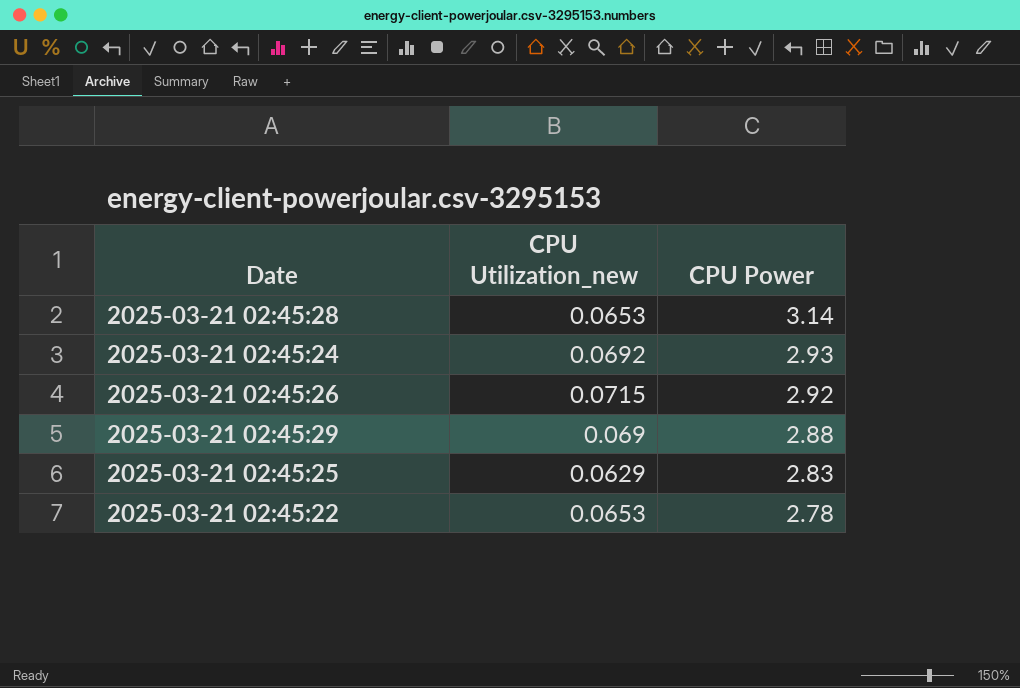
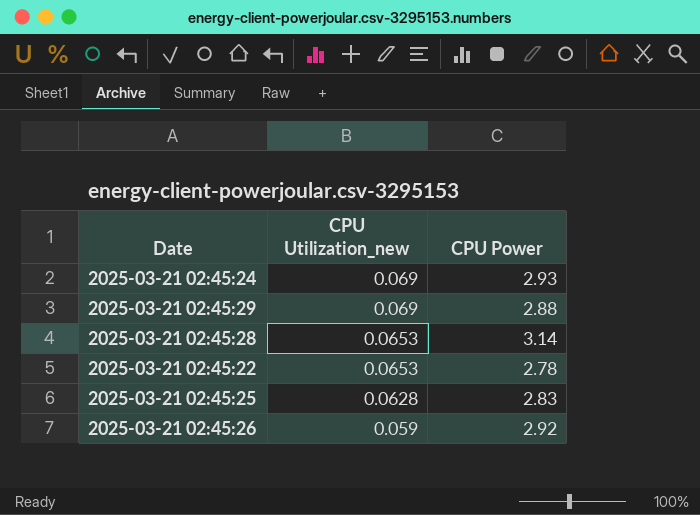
row order: CPU Power descending -> CPU Utilization_new descending
2025-03-21 02:45:24 | CPU Utilization_new: 0.0692 -> 0.069
2025-03-21 02:45:25 | CPU Utilization_new: 0.0629 -> 0.0628
2025-03-21 02:45:26 | CPU Utilization_new: 0.0715 -> 0.059

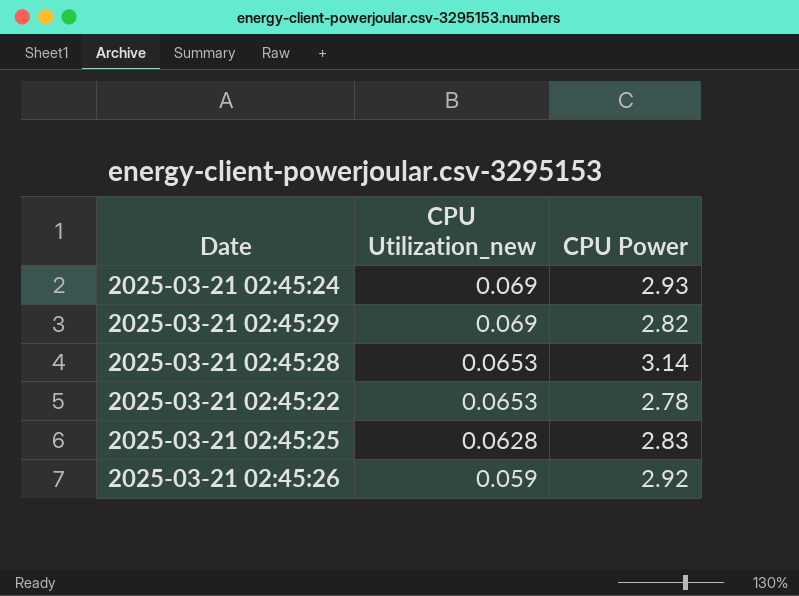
2025-03-21 02:45:29 | CPU Power: 2.88 -> 2.82

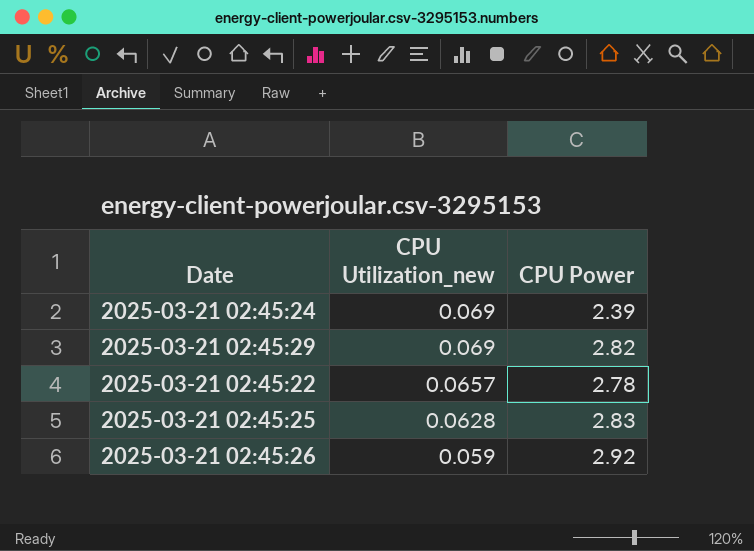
row 2025-03-21 02:45:28: 0.0653 | 3.14 -> none
2025-03-21 02:45:24 | CPU Power: 2.93 -> 2.39
2025-03-21 02:45:22 | CPU Utilization_new: 0.0653 -> 0.0657

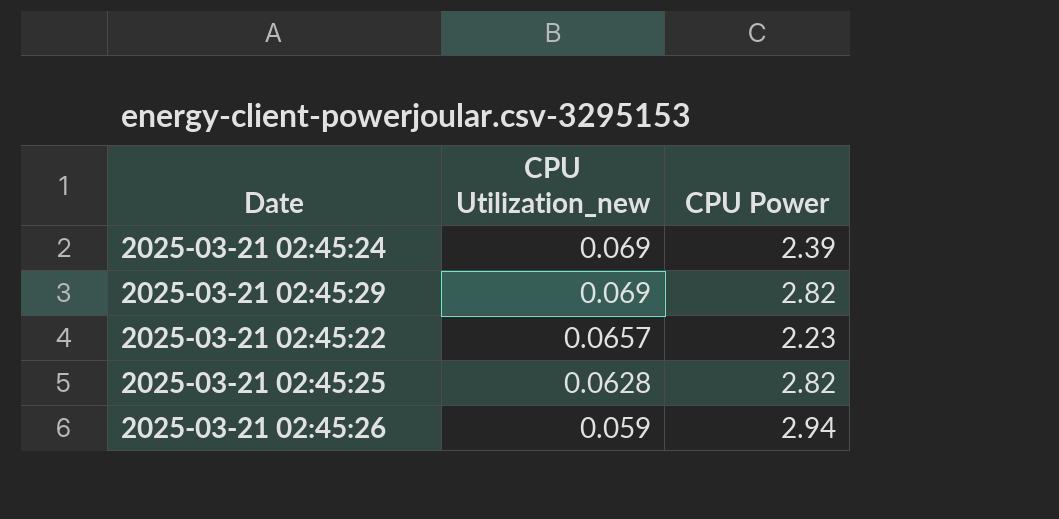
2025-03-21 02:45:22 | CPU Power: 2.78 -> 2.23
2025-03-21 02:45:25 | CPU Power: 2.83 -> 2.82
2025-03-21 02:45:26 | CPU Power: 2.92 -> 2.94

